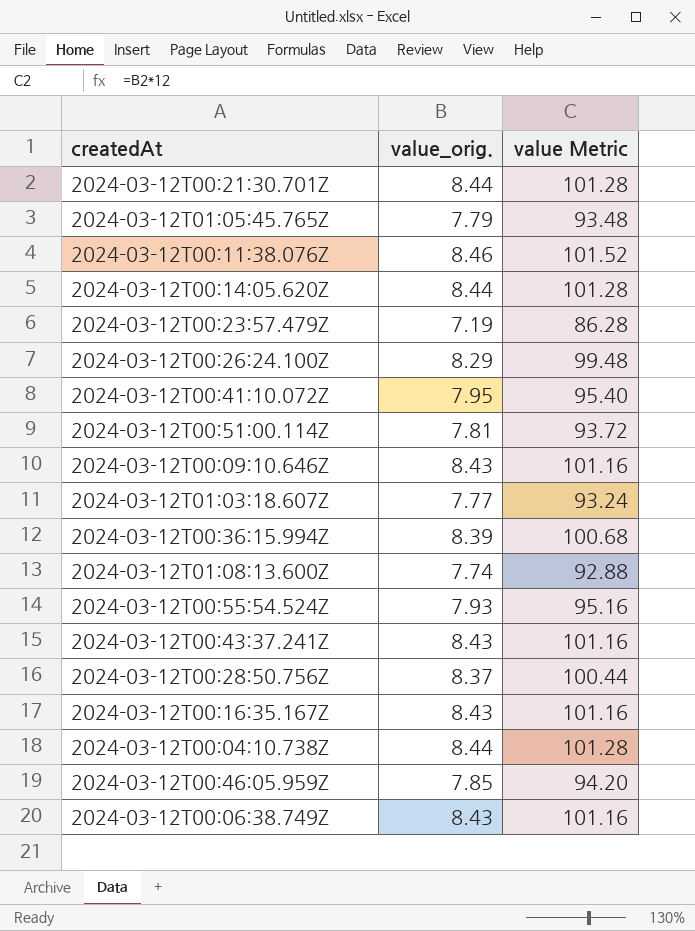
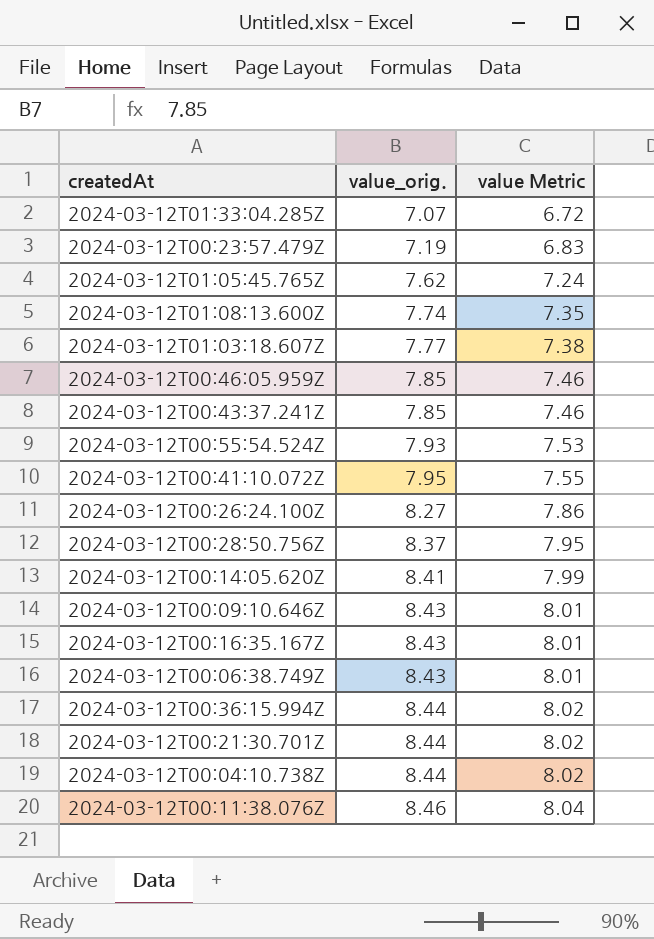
row order: none -> value_orig. ascending
column value Metric | formula: [value_orig.] * 12 -> [value_orig.] * 0.95
row 2024-03-12T00:51:00.114Z: 7.81 | 93.72 -> none
row 2024-03-12T01:33:04.285Z: none -> 7.07 | 6.72
2024-03-12T01:05:45.765Z | value_orig.: 7.79 -> 7.62
2024-03-12T00:43:37.241Z | value_orig.: 8.43 -> 7.85
2024-03-12T00:26:24.100Z | value_orig.: 8.29 -> 8.27
2024-03-12T00:14:05.620Z | value_orig.: 8.44 -> 8.41
2024-03-12T00:36:15.994Z | value_orig.: 8.39 -> 8.44

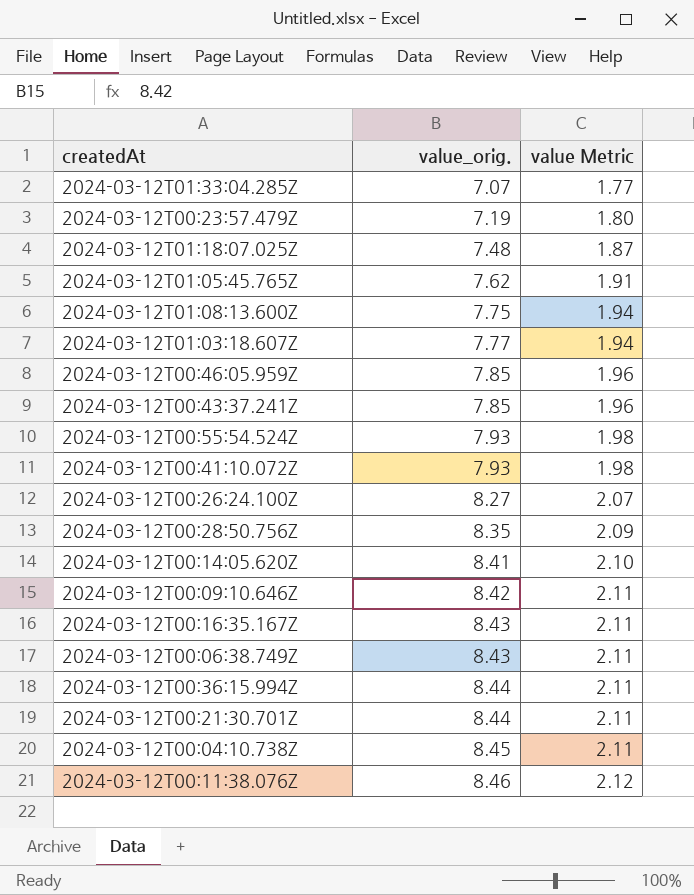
column value Metric | formula: [value_orig.] * 0.95 -> [value_orig.] * 0.25
row 2024-03-12T01:18:07.025Z: none -> 7.48 | 1.87
2024-03-12T01:08:13.600Z | value_orig.: 7.74 -> 7.75
2024-03-12T00:41:10.072Z | value_orig.: 7.95 -> 7.93
2024-03-12T00:28:50.756Z | value_orig.: 8.37 -> 8.35
2024-03-12T00:09:10.646Z | value_orig.: 8.43 -> 8.42
2024-03-12T00:04:10.738Z | value_orig.: 8.44 -> 8.45

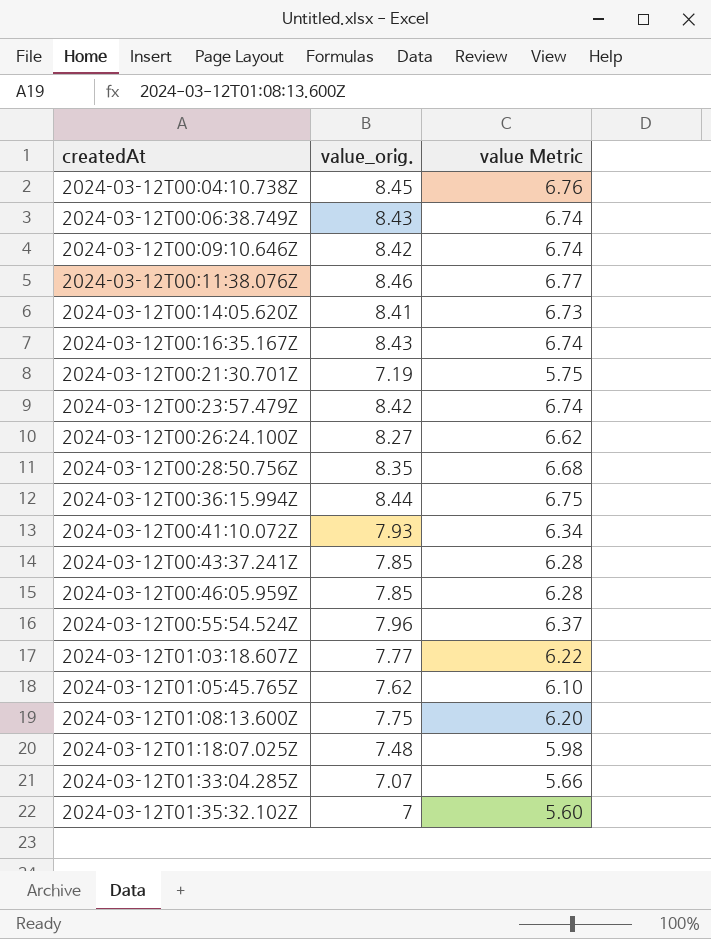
row order: value_orig. ascending -> createdAt ascending
column value Metric | formula: [value_orig.] * 0.25 -> [value_orig.] * 0.8
2024-03-12T00:21:30.701Z | value_orig.: 8.44 -> 7.19
2024-03-12T00:23:57.479Z | value_orig.: 7.19 -> 8.42
2024-03-12T00:55:54.524Z | value_orig.: 7.93 -> 7.96
row 2024-03-12T01:35:32.102Z: none -> 7 | 5.60

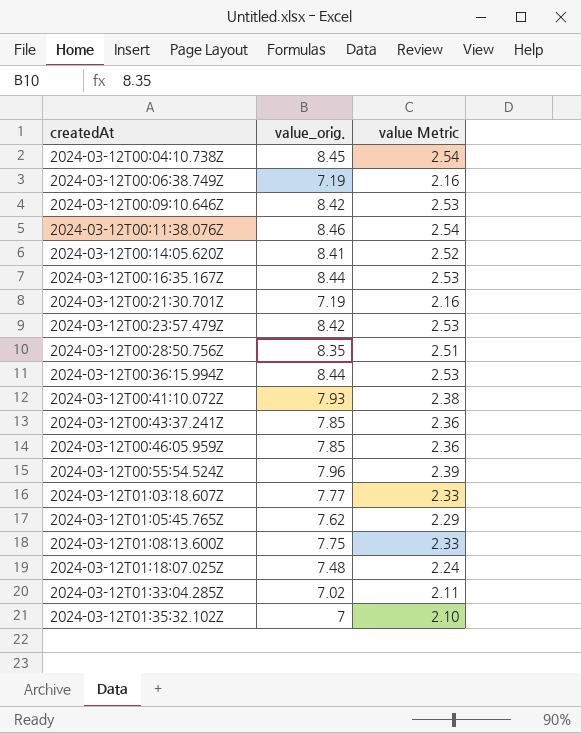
column value Metric | formula: [value_orig.] * 0.8 -> [value_orig.] * 0.3
row 2024-03-12T00:26:24.100Z: 8.27 | 6.62 -> none
2024-03-12T00:06:38.749Z | value_orig.: 8.43 -> 7.19
2024-03-12T00:16:35.167Z | value_orig.: 8.43 -> 8.44
2024-03-12T01:33:04.285Z | value_orig.: 7.07 -> 7.02

